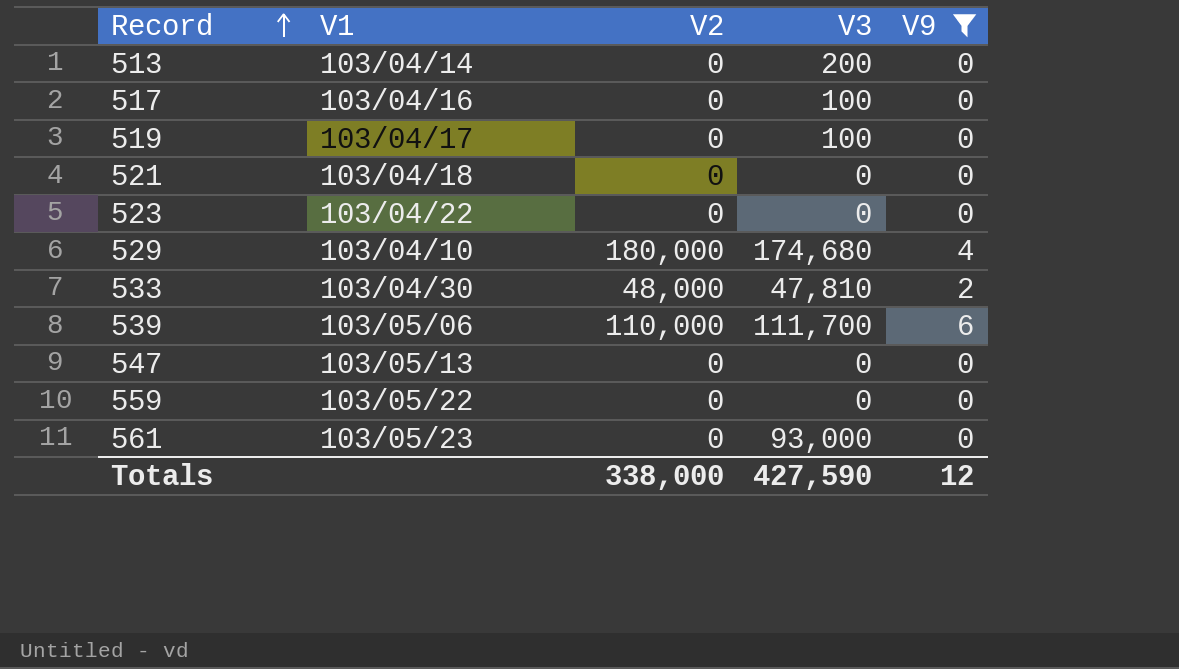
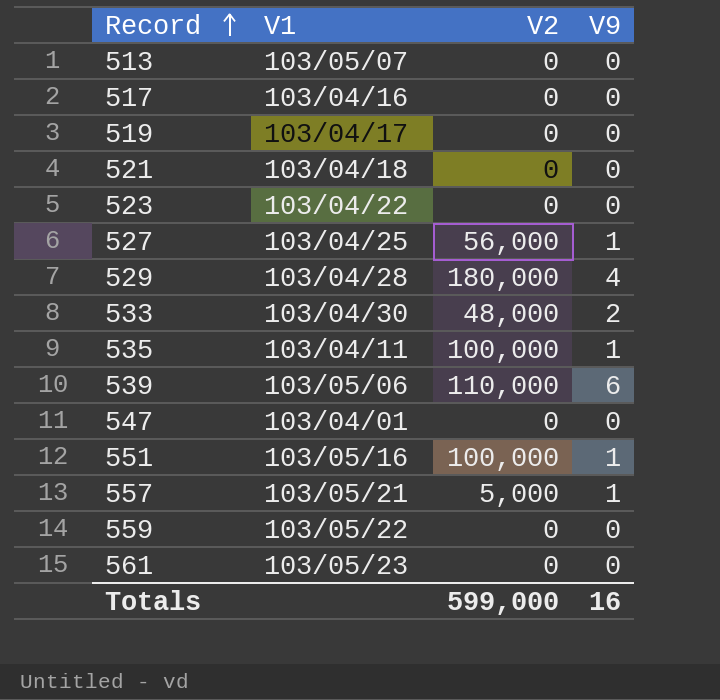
filter: V9 != 1 -> none
column V3 | position: 4 -> none
513 | V1: 103/04/14 -> 103/05/07
529 | V1: 103/04/10 -> 103/04/28
547 | V1: 103/05/13 -> 103/04/01
Totals | V2: 338,000 -> 599,000
Totals | V9: 12 -> 16

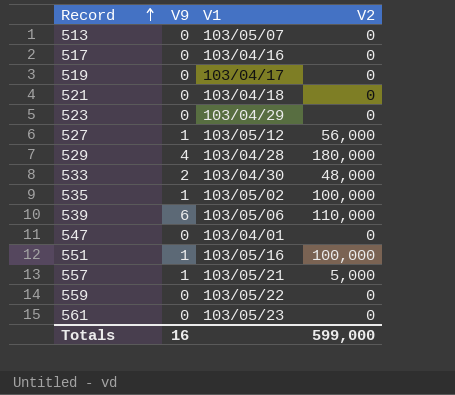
column V9 | position: 4 -> 2
523 | V1: 103/04/22 -> 103/04/29
527 | V1: 103/04/25 -> 103/05/12
535 | V1: 103/04/11 -> 103/05/02

